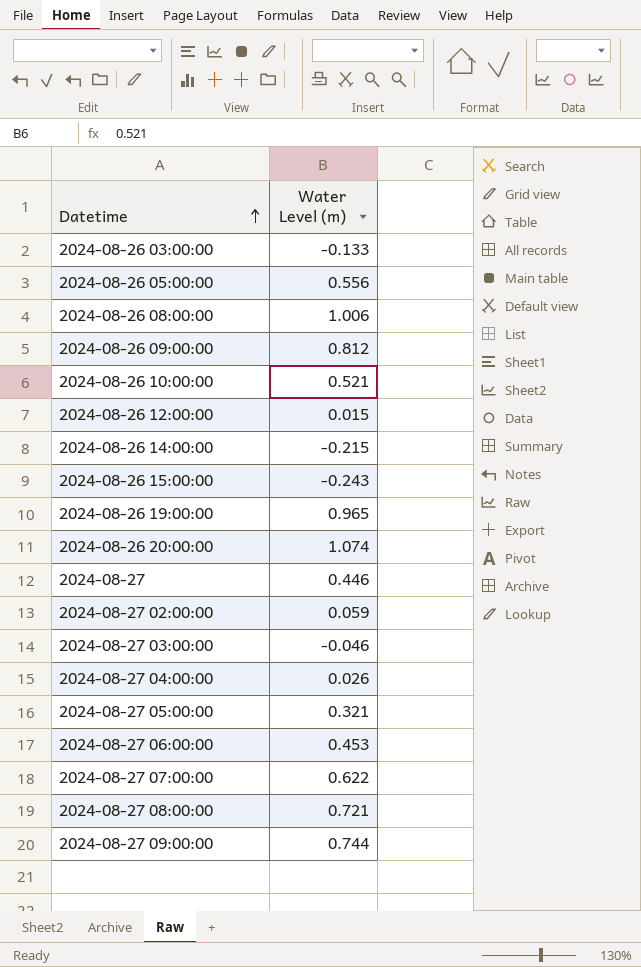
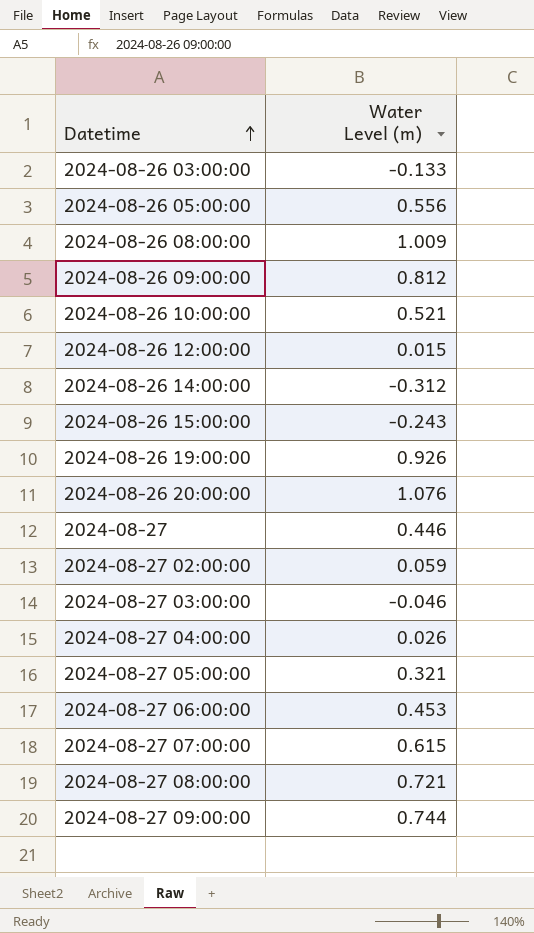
2024-08-26 08:00:00 | Water Level (m): 1.006 -> 1.009
2024-08-26 14:00:00 | Water Level (m): -0.215 -> -0.312
2024-08-26 19:00:00 | Water Level (m): 0.965 -> 0.926
2024-08-26 20:00:00 | Water Level (m): 1.074 -> 1.076
2024-08-27 07:00:00 | Water Level (m): 0.622 -> 0.615

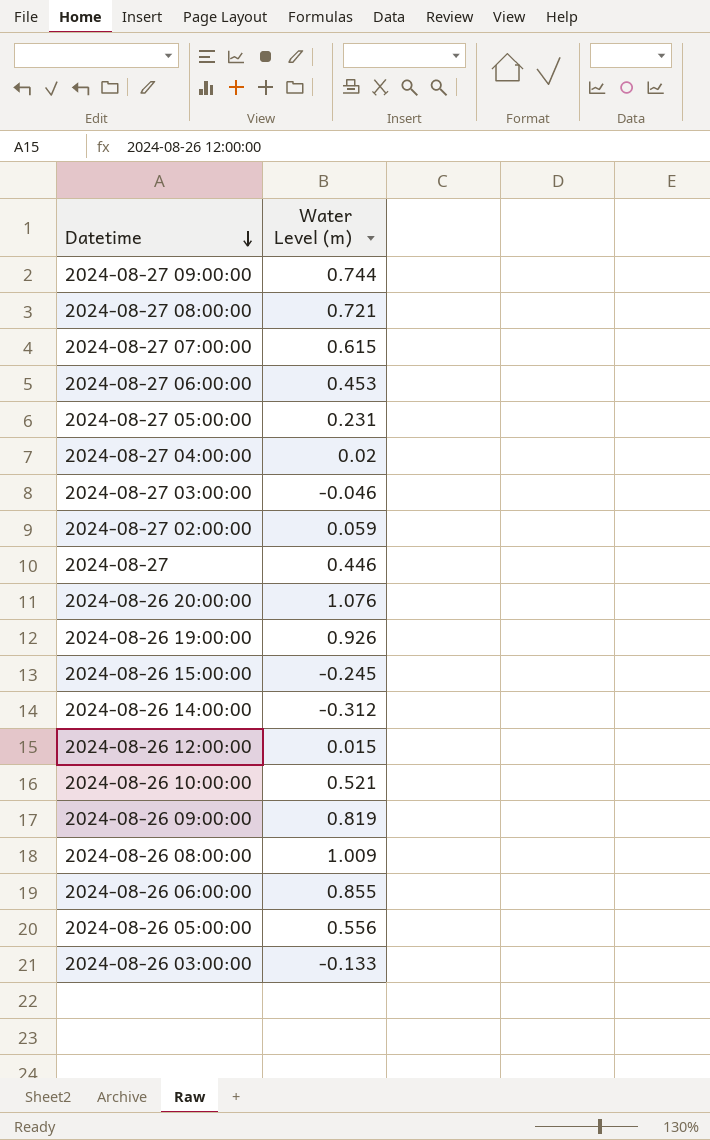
row order: Datetime ascending -> Datetime descending
2024-08-27 05:00:00 | Water Level (m): 0.321 -> 0.231
2024-08-27 04:00:00 | Water Level (m): 0.026 -> 0.02
2024-08-26 15:00:00 | Water Level (m): -0.243 -> -0.245
2024-08-26 09:00:00 | Water Level (m): 0.812 -> 0.819
row 2024-08-26 06:00:00: none -> 0.855

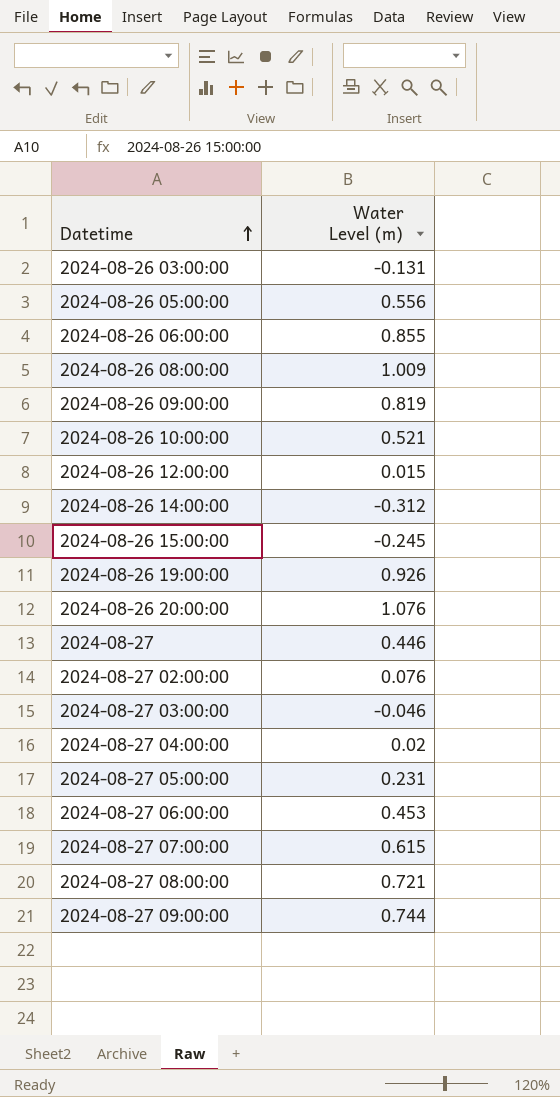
row order: Datetime descending -> Datetime ascending
2024-08-26 03:00:00 | Water Level (m): -0.133 -> -0.131
2024-08-27 02:00:00 | Water Level (m): 0.059 -> 0.076

